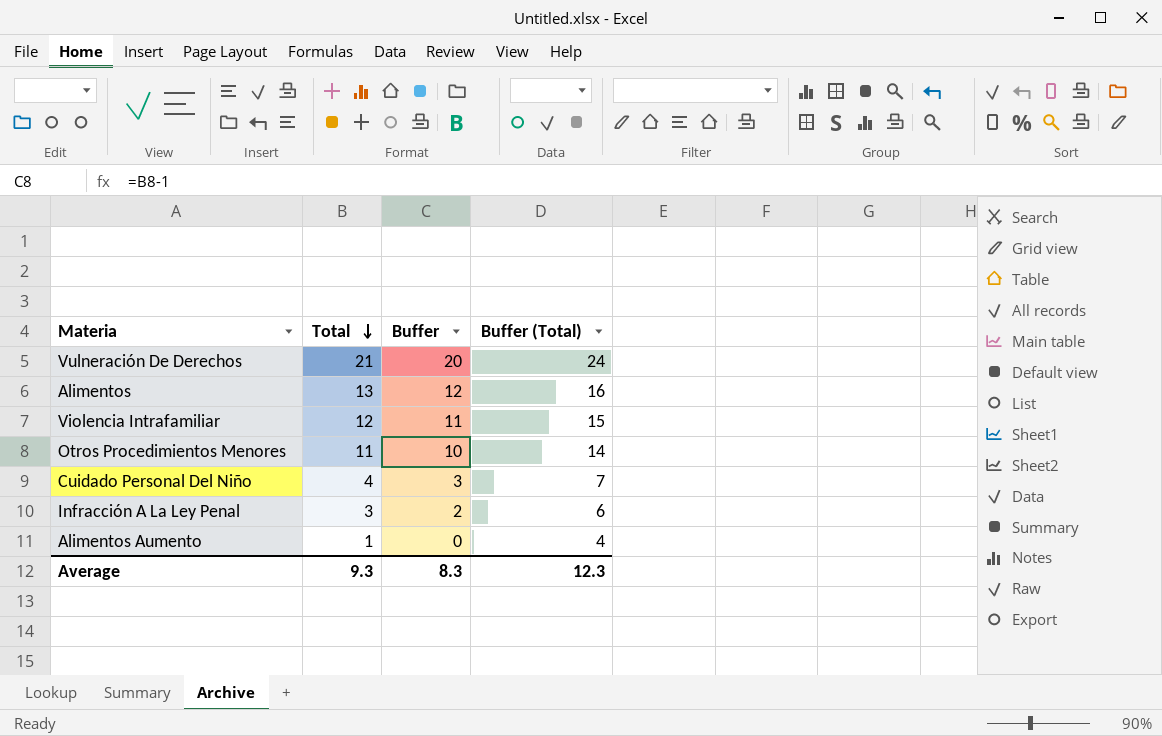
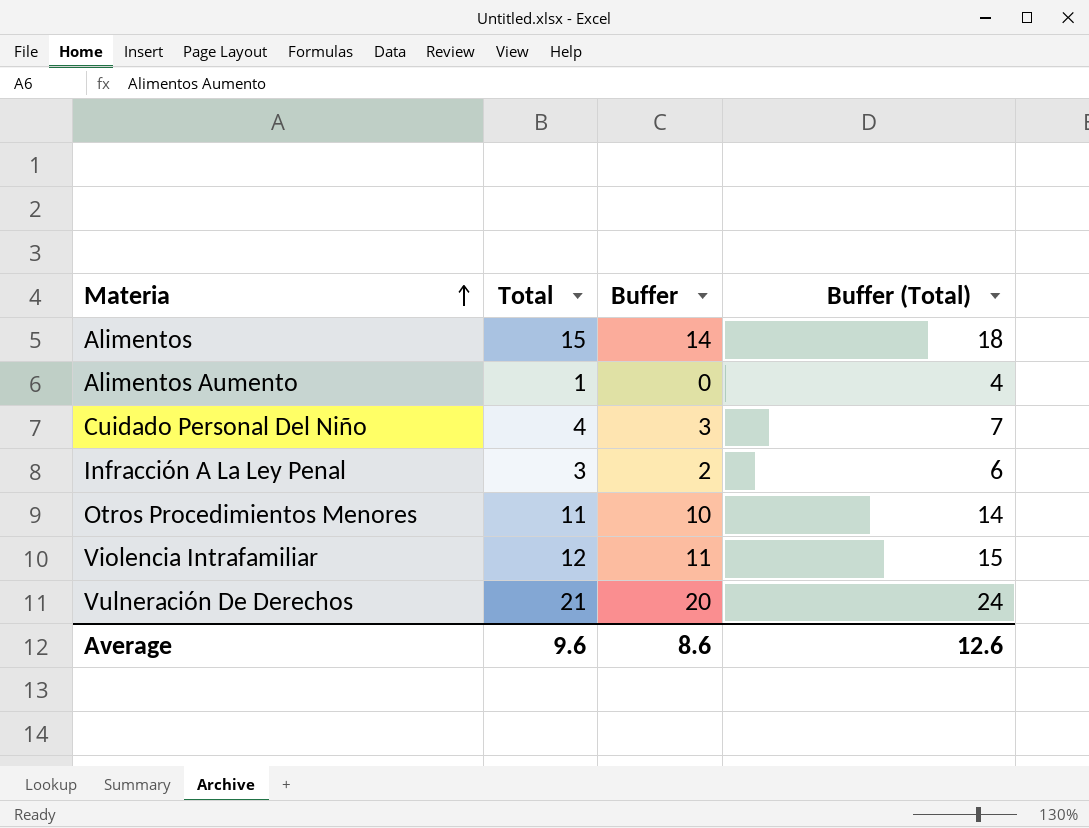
row order: Total descending -> Materia ascending
Alimentos | Total: 13 -> 15
Alimentos | Buffer: 12 -> 14
Alimentos | Buffer (Total): 16 -> 18
Average | Total: 9.3 -> 9.6
Average | Buffer: 8.3 -> 8.6
Average | Buffer (Total): 12.3 -> 12.6

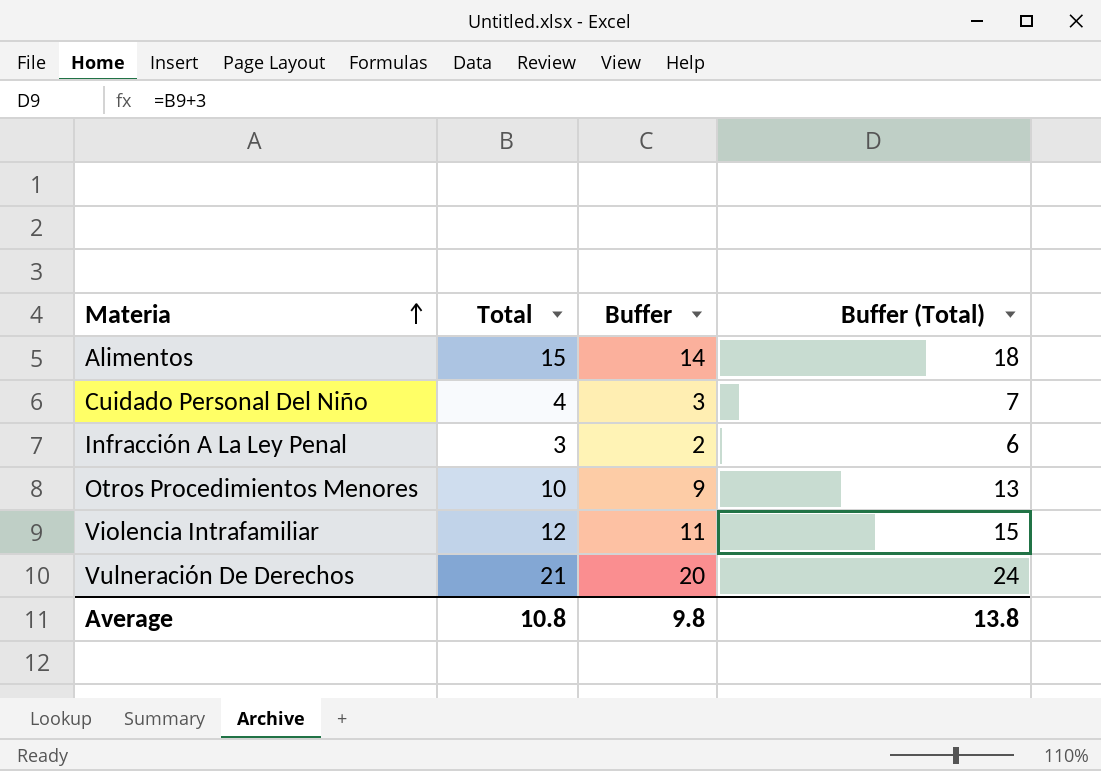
row Alimentos Aumento: 1 | 0 | 4 -> none
Otros Procedimientos Menores | Total: 11 -> 10
Otros Procedimientos Menores | Buffer: 10 -> 9
Otros Procedimientos Menores | Buffer (Total): 14 -> 13
Average | Total: 9.6 -> 10.8
Average | Buffer: 8.6 -> 9.8
Average | Buffer (Total): 12.6 -> 13.8

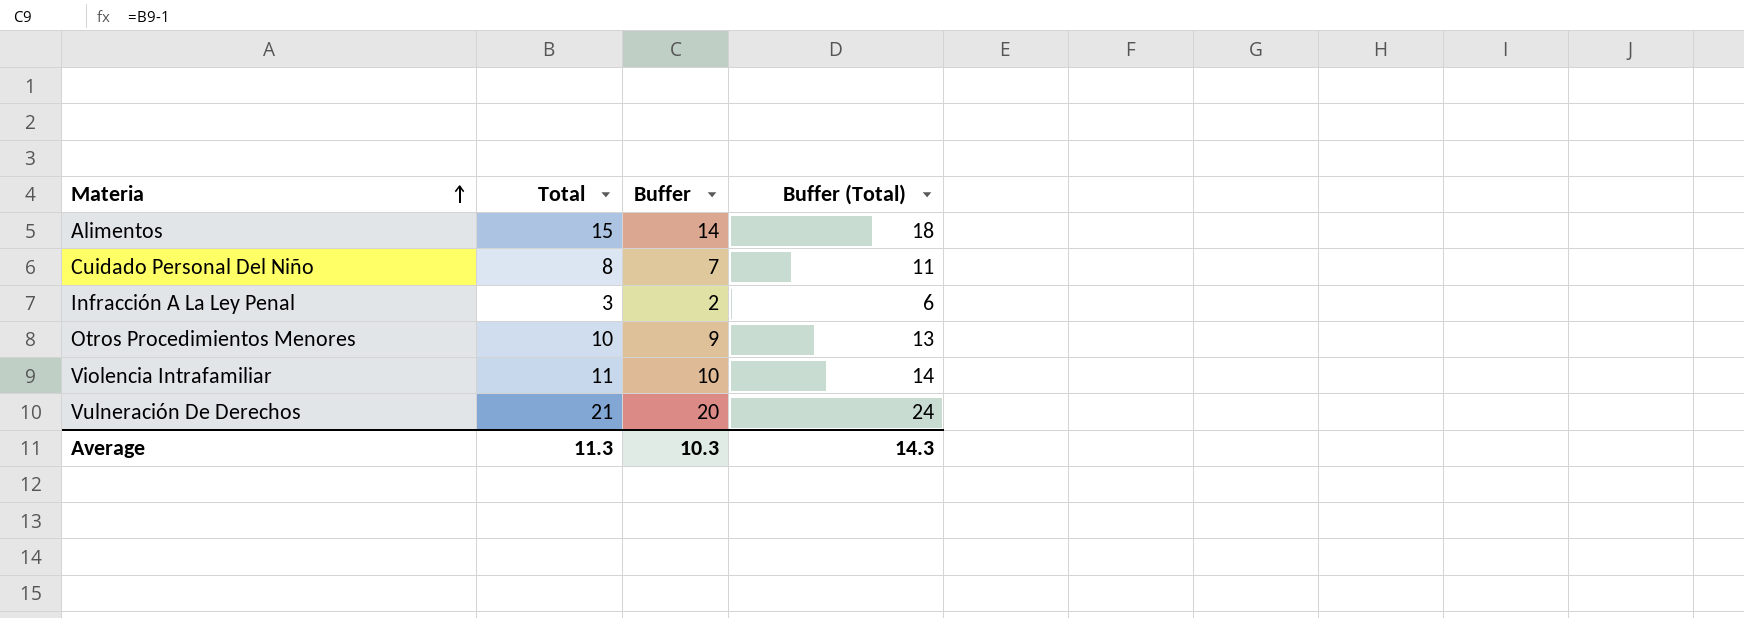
Cuidado Personal Del Niño | Total: 4 -> 8
Cuidado Personal Del Niño | Buffer: 3 -> 7
Cuidado Personal Del Niño | Buffer (Total): 7 -> 11
Violencia Intrafamiliar | Total: 12 -> 11
Violencia Intrafamiliar | Buffer: 11 -> 10
Violencia Intrafamiliar | Buffer (Total): 15 -> 14
Average | Total: 10.8 -> 11.3
Average | Buffer: 9.8 -> 10.3
Average | Buffer (Total): 13.8 -> 14.3

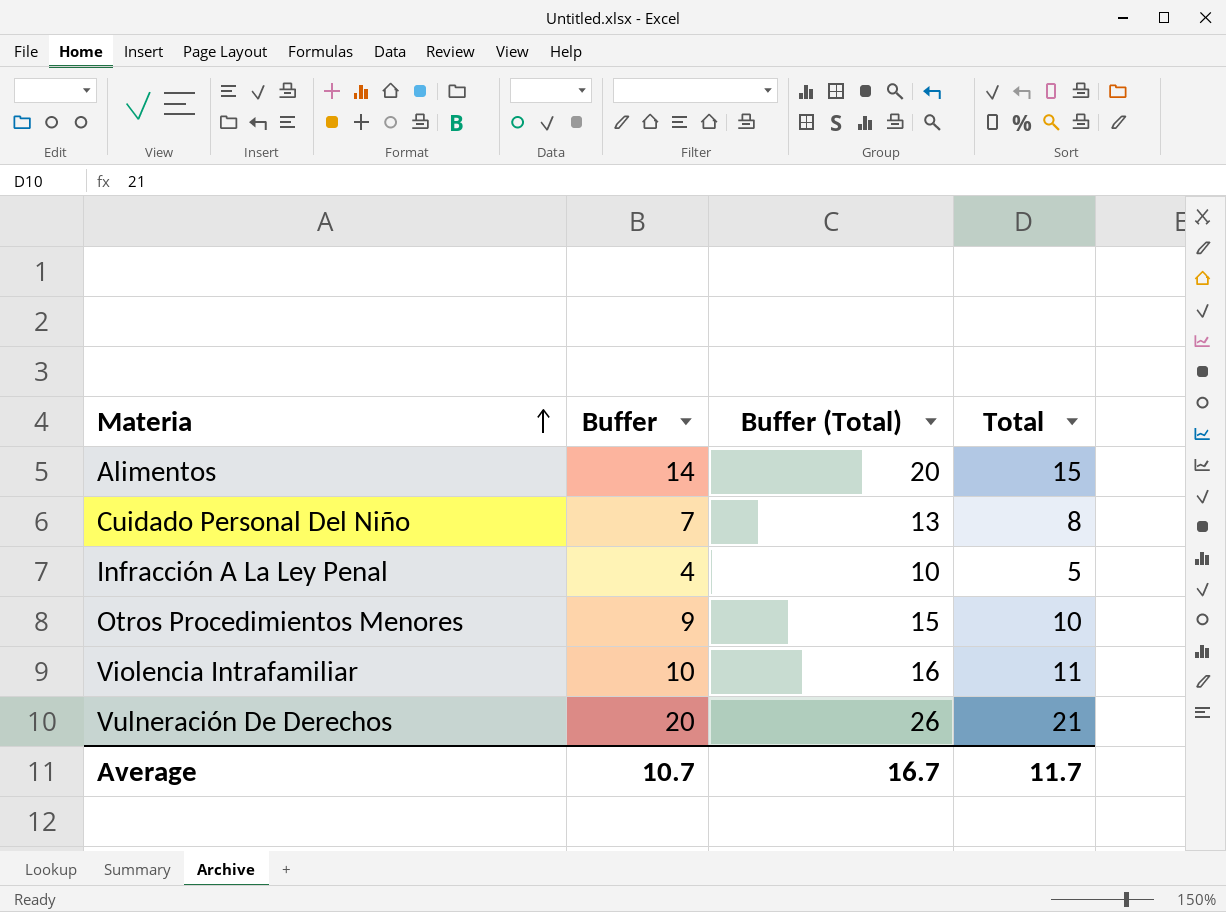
column Buffer (Total) | formula: [Total] + 3 -> [Total] + 5
column Total | position: 2 -> 4
Infracción A La Ley Penal | Buffer: 2 -> 4
Infracción A La Ley Penal | Total: 3 -> 5
Average | Buffer: 10.3 -> 10.7
Average | Buffer (Total): 14.3 -> 16.7
Average | Total: 11.3 -> 11.7

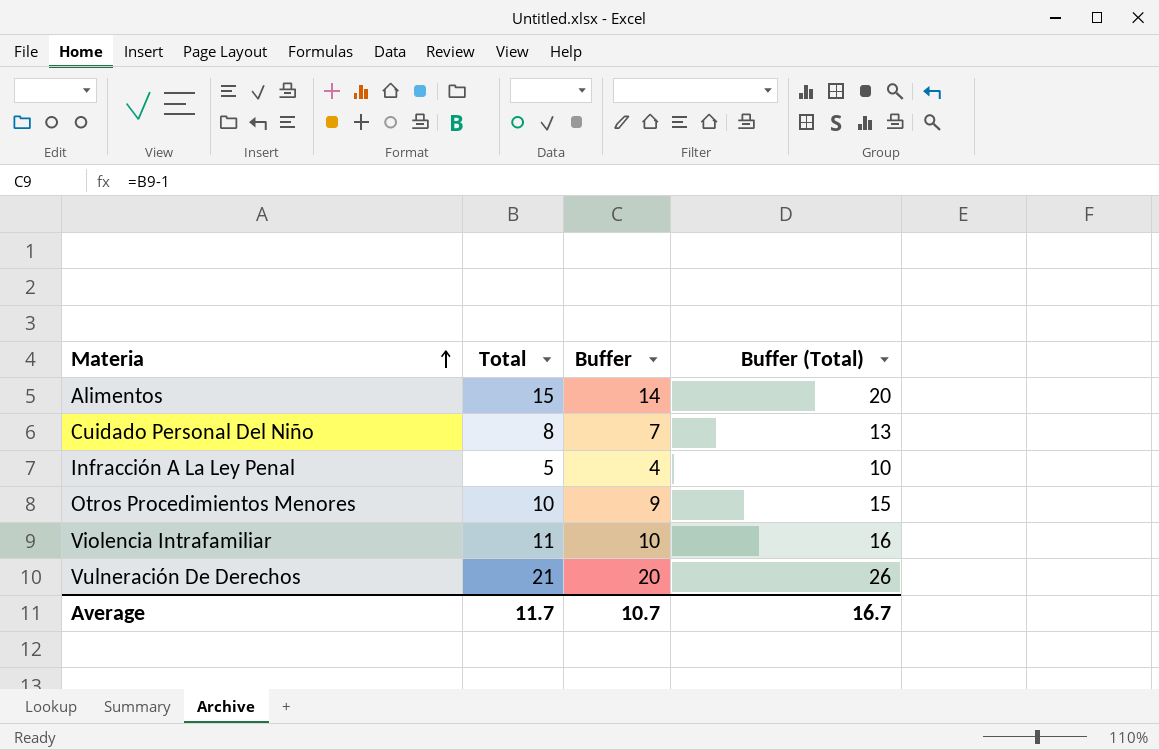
column Total | position: 4 -> 2

